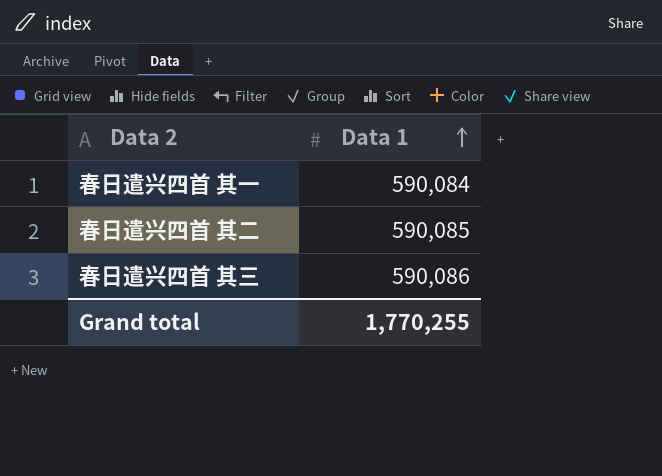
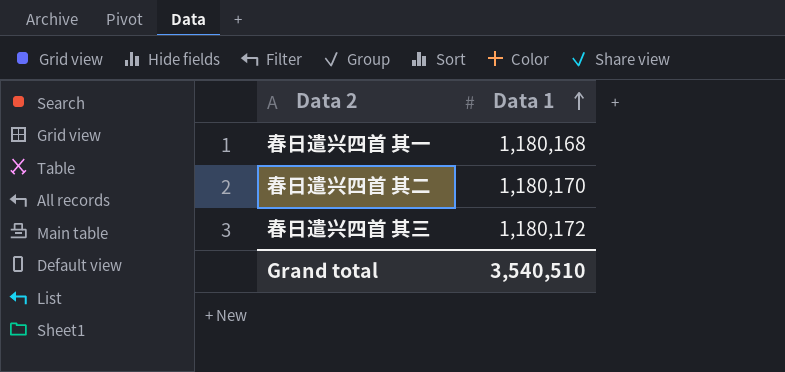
春日遣兴四首 其一 | Data 1: 590,084 -> 1,180,168
春日遣兴四首 其二 | Data 1: 590,085 -> 1,180,170
春日遣兴四首 其三 | Data 1: 590,086 -> 1,180,172
Grand total | Data 1: 1,770,255 -> 3,540,510

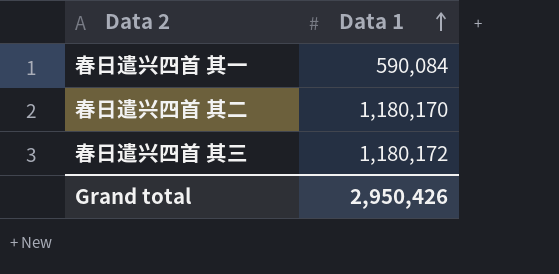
春日遣兴四首 其一 | Data 1: 1,180,168 -> 590,084
Grand total | Data 1: 3,540,510 -> 2,950,426

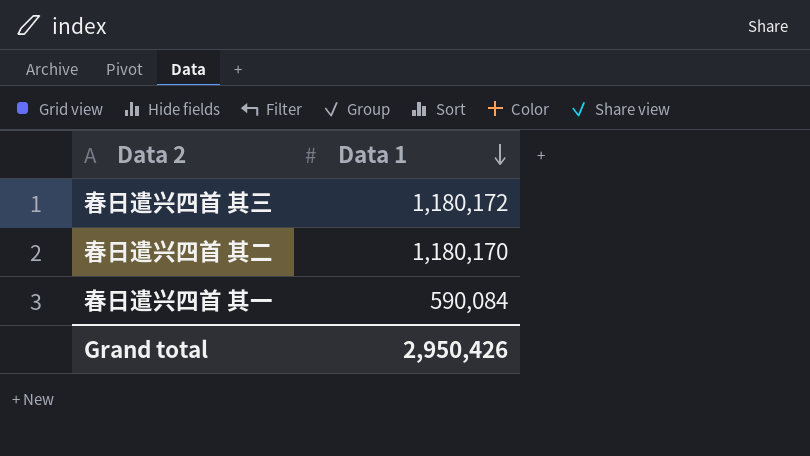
row order: Data 1 ascending -> Data 1 descending

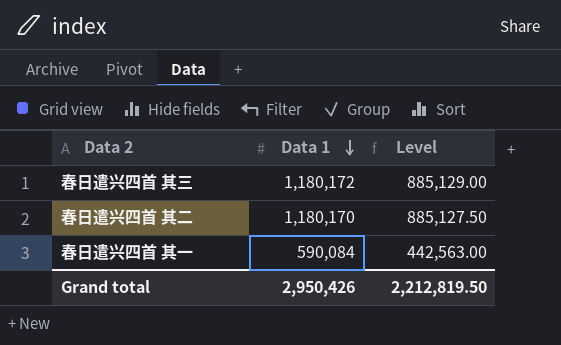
column Level | formula: none -> [Data 1] * 0.75

